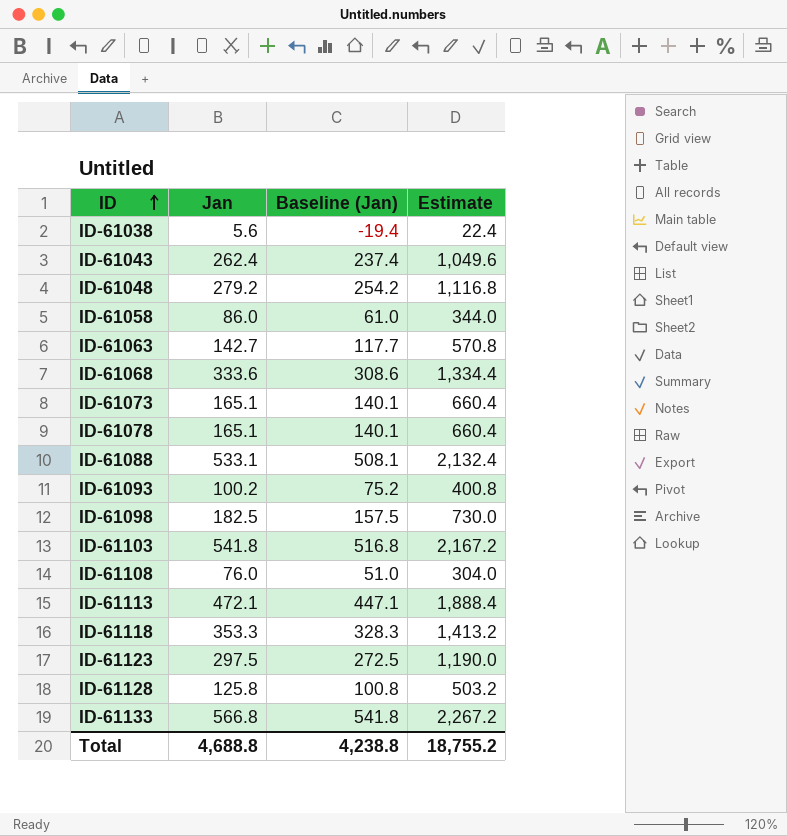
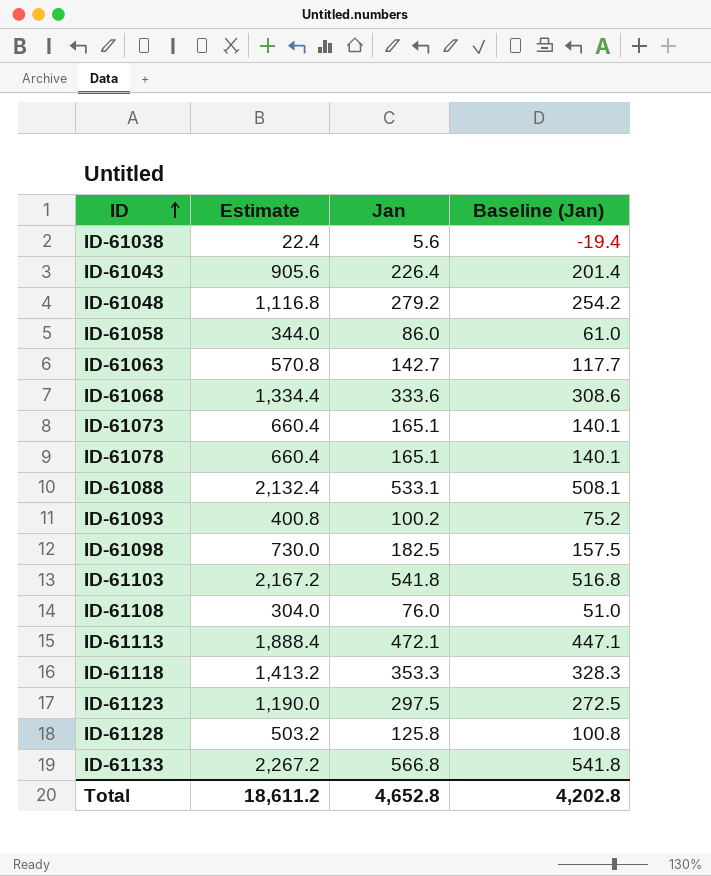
column Estimate | position: 4 -> 2
ID-61043 | Estimate: 1,049.6 -> 905.6
ID-61043 | Jan: 262.4 -> 226.4
ID-61043 | Baseline (Jan): 237.4 -> 201.4
Total | Estimate: 18,755.2 -> 18,611.2
Total | Jan: 4,688.8 -> 4,652.8
Total | Baseline (Jan): 4,238.8 -> 4,202.8

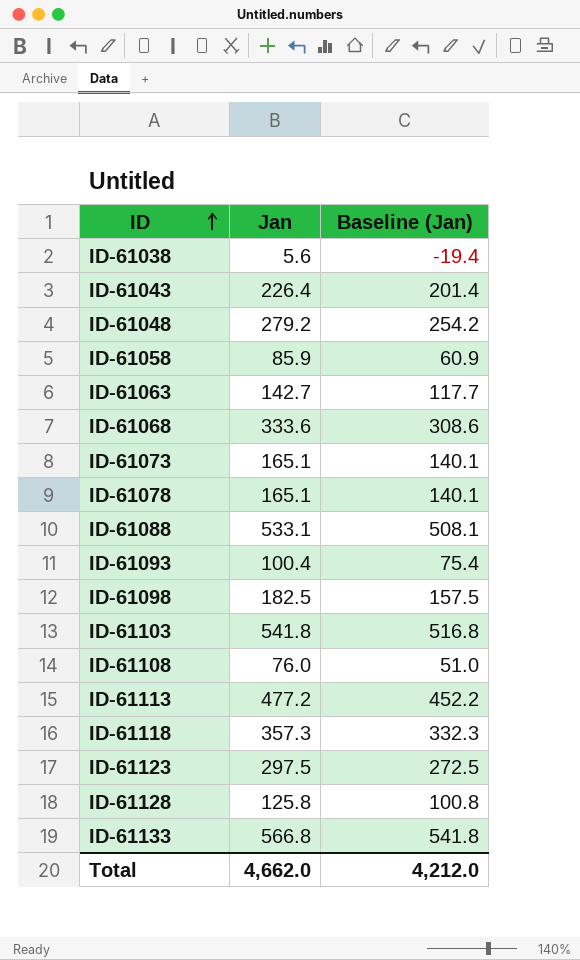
column Estimate | formula: [Jan] * 4 -> none
ID-61058 | Jan: 86.0 -> 85.9
ID-61058 | Baseline (Jan): 61.0 -> 60.9
ID-61093 | Jan: 100.2 -> 100.4
ID-61093 | Baseline (Jan): 75.2 -> 75.4
ID-61113 | Jan: 472.1 -> 477.2
ID-61113 | Baseline (Jan): 447.1 -> 452.2
ID-61118 | Jan: 353.3 -> 357.3
ID-61118 | Baseline (Jan): 328.3 -> 332.3
Total | Jan: 4,652.8 -> 4,662.0
Total | Baseline (Jan): 4,202.8 -> 4,212.0

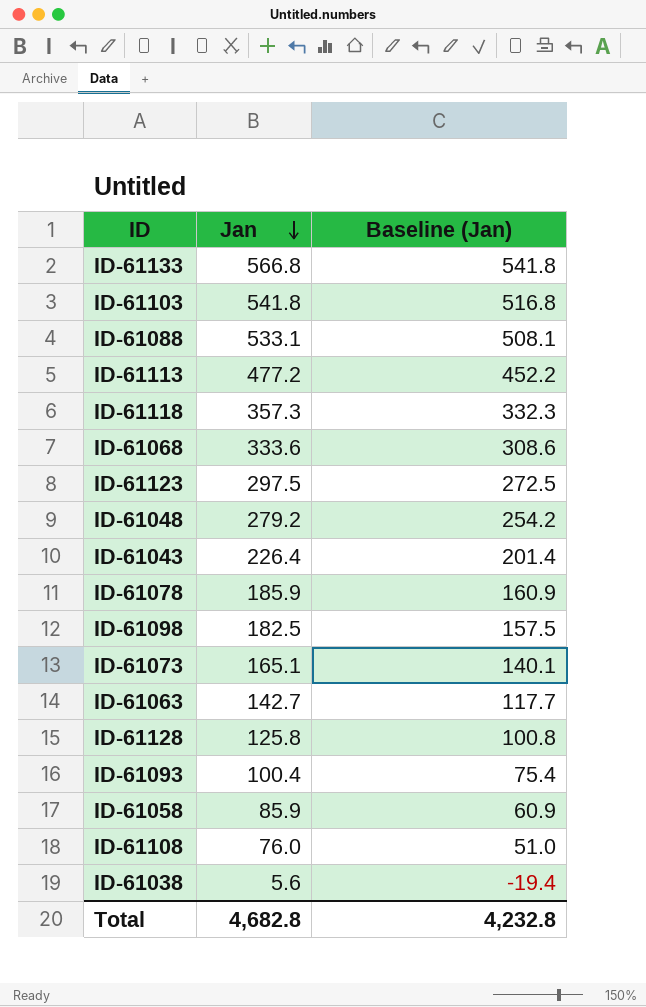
row order: ID ascending -> Jan descending
ID-61078 | Jan: 165.1 -> 185.9
ID-61078 | Baseline (Jan): 140.1 -> 160.9
Total | Jan: 4,662.0 -> 4,682.8
Total | Baseline (Jan): 4,212.0 -> 4,232.8

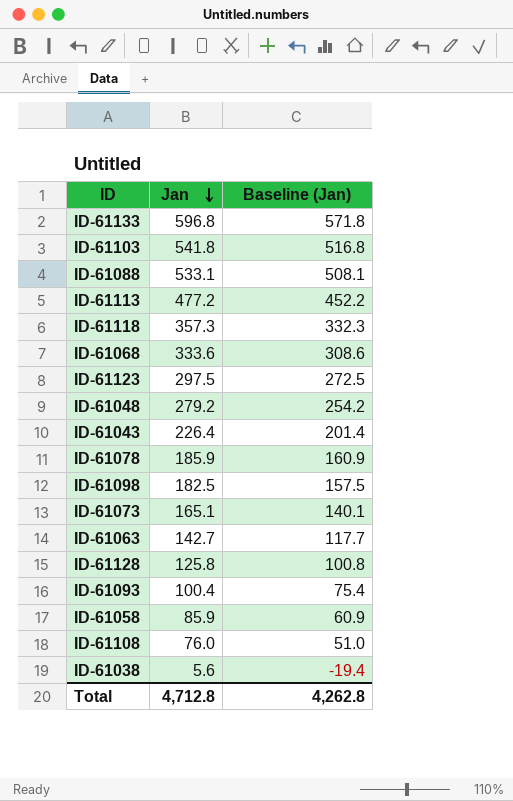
ID-61133 | Jan: 566.8 -> 596.8
ID-61133 | Baseline (Jan): 541.8 -> 571.8
Total | Jan: 4,682.8 -> 4,712.8
Total | Baseline (Jan): 4,232.8 -> 4,262.8

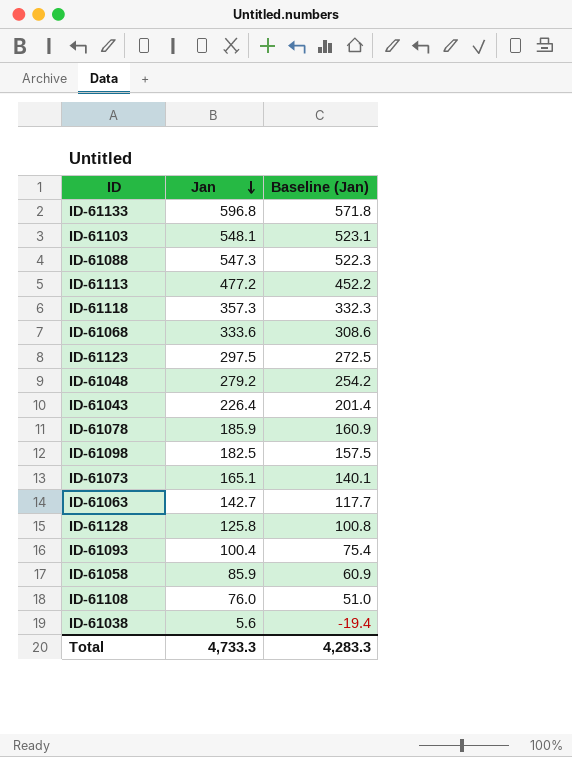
ID-61103 | Jan: 541.8 -> 548.1
ID-61103 | Baseline (Jan): 516.8 -> 523.1
ID-61088 | Jan: 533.1 -> 547.3
ID-61088 | Baseline (Jan): 508.1 -> 522.3
Total | Jan: 4,712.8 -> 4,733.3
Total | Baseline (Jan): 4,262.8 -> 4,283.3

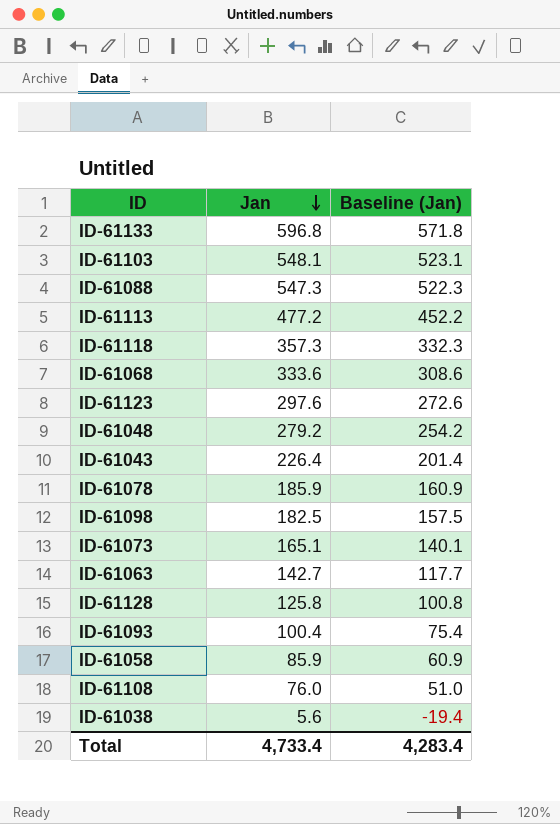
ID-61123 | Jan: 297.5 -> 297.6
ID-61123 | Baseline (Jan): 272.5 -> 272.6
Total | Jan: 4,733.3 -> 4,733.4
Total | Baseline (Jan): 4,283.3 -> 4,283.4

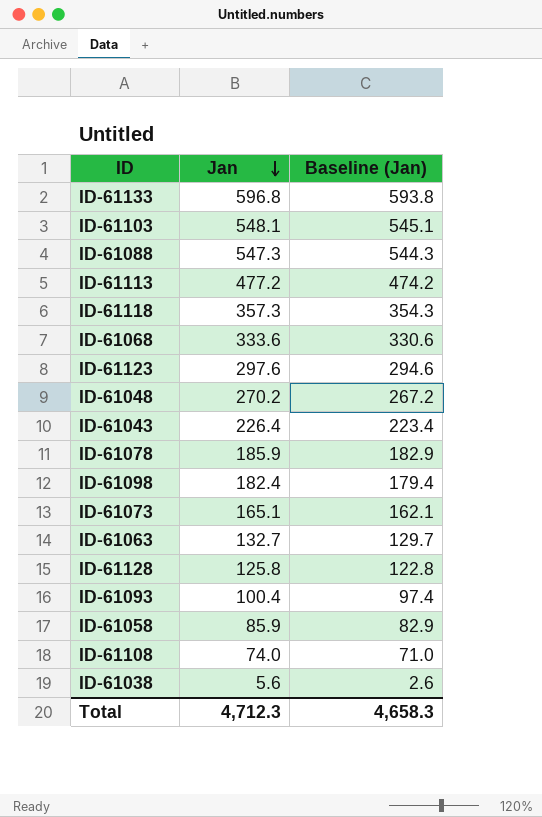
column Baseline (Jan) | formula: [Jan] - 25 -> [Jan] - 3
ID-61048 | Jan: 279.2 -> 270.2
ID-61098 | Jan: 182.5 -> 182.4
ID-61063 | Jan: 142.7 -> 132.7
ID-61108 | Jan: 76.0 -> 74.0
Total | Jan: 4,733.4 -> 4,712.3
Total | Baseline (Jan): 4,283.4 -> 4,658.3

